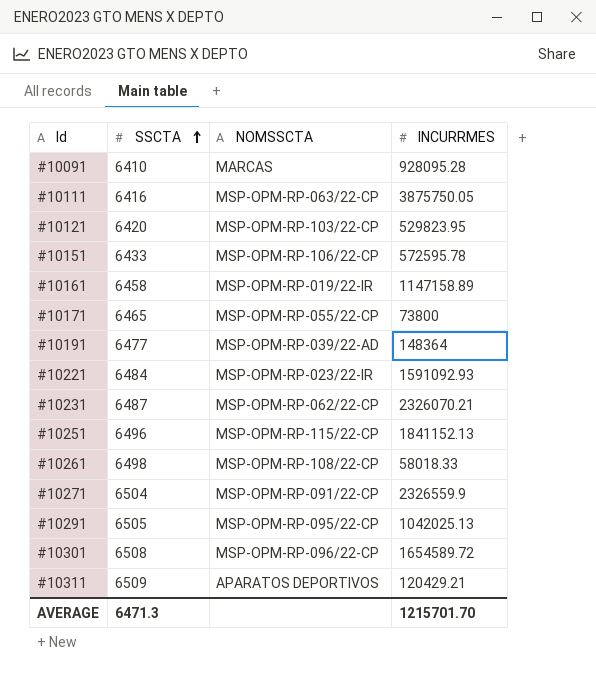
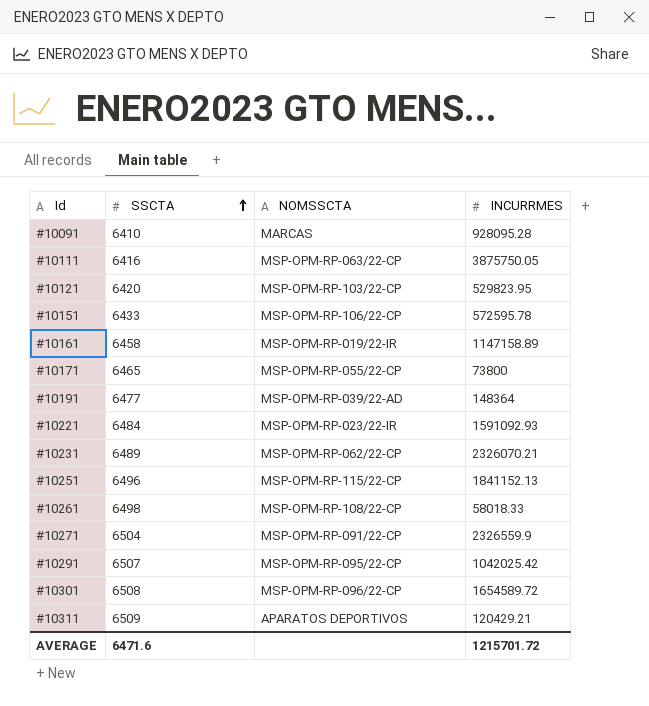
#10231 | SSCTA: 6487 -> 6489
#10291 | SSCTA: 6505 -> 6507
#10291 | INCURRMES: 1042025.13 -> 1042025.42
AVERAGE | SSCTA: 6471.3 -> 6471.6
AVERAGE | INCURRMES: 1215701.70 -> 1215701.72

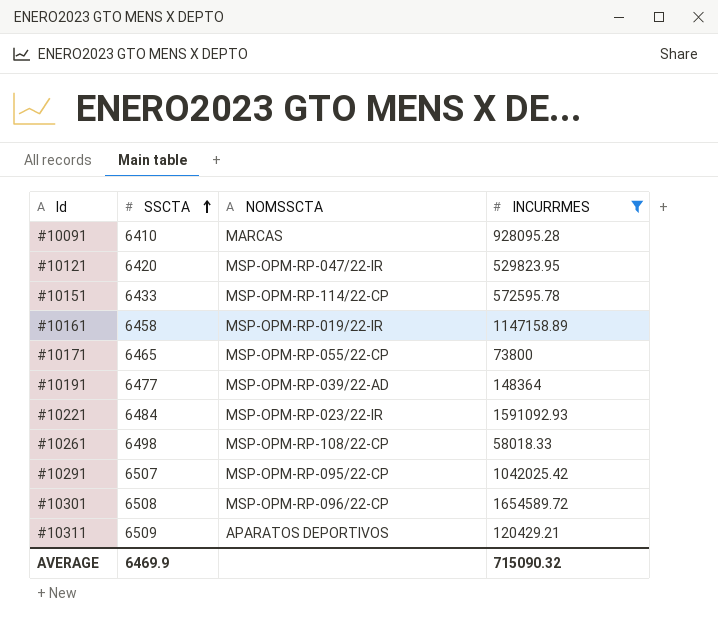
filter: none -> INCURRMES <= 1654589.72
#10121 | NOMSSCTA: MSP-OPM-RP-103/22-CP -> MSP-OPM-RP-047/22-IR
#10151 | NOMSSCTA: MSP-OPM-RP-106/22-CP -> MSP-OPM-RP-114/22-CP
AVERAGE | SSCTA: 6471.6 -> 6469.9
AVERAGE | INCURRMES: 1215701.72 -> 715090.32

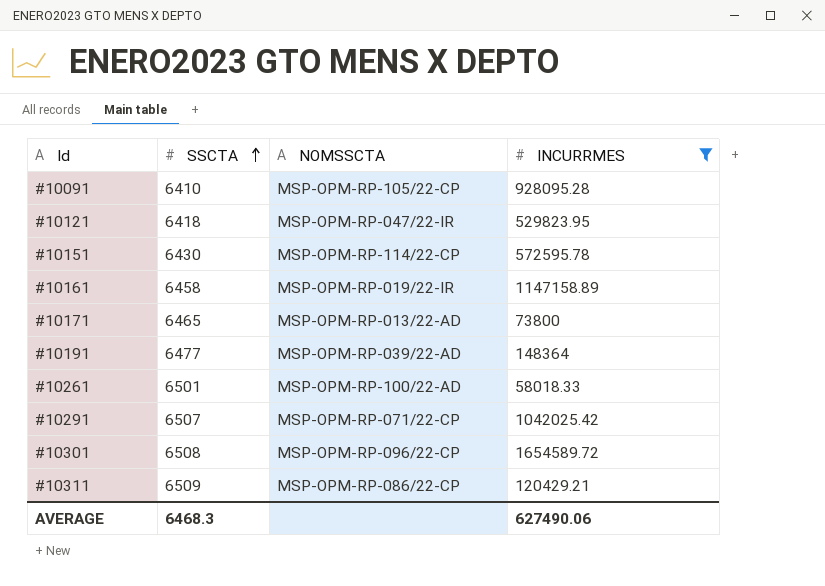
row #10221: 6484 | MSP-OPM-RP-023/22-IR | 1591092.93 -> none
#10091 | NOMSSCTA: MARCAS -> MSP-OPM-RP-105/22-CP
#10121 | SSCTA: 6420 -> 6418
#10151 | SSCTA: 6433 -> 6430
#10171 | NOMSSCTA: MSP-OPM-RP-055/22-CP -> MSP-OPM-RP-013/22-AD
#10261 | SSCTA: 6498 -> 6501
#10261 | NOMSSCTA: MSP-OPM-RP-108/22-CP -> MSP-OPM-RP-100/22-AD
#10291 | NOMSSCTA: MSP-OPM-RP-095/22-CP -> MSP-OPM-RP-071/22-CP
#10311 | NOMSSCTA: APARATOS DEPORTIVOS -> MSP-OPM-RP-086/22-CP
AVERAGE | SSCTA: 6469.9 -> 6468.3
AVERAGE | INCURRMES: 715090.32 -> 627490.06

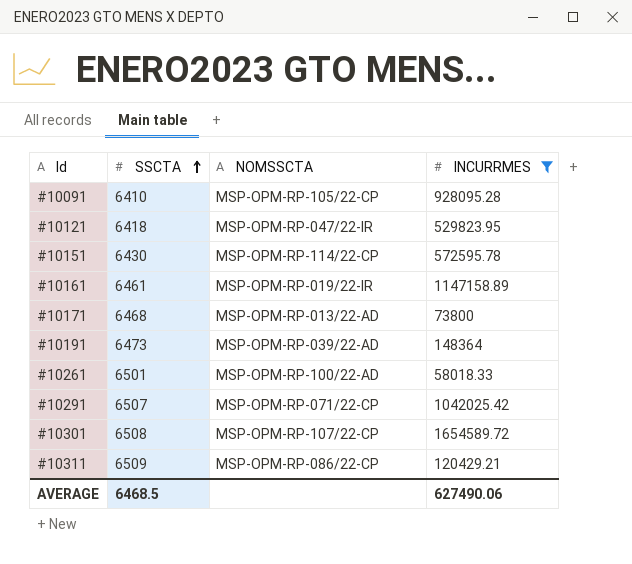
#10161 | SSCTA: 6458 -> 6461
#10171 | SSCTA: 6465 -> 6468
#10191 | SSCTA: 6477 -> 6473
#10301 | NOMSSCTA: MSP-OPM-RP-096/22-CP -> MSP-OPM-RP-107/22-CP
AVERAGE | SSCTA: 6468.3 -> 6468.5

